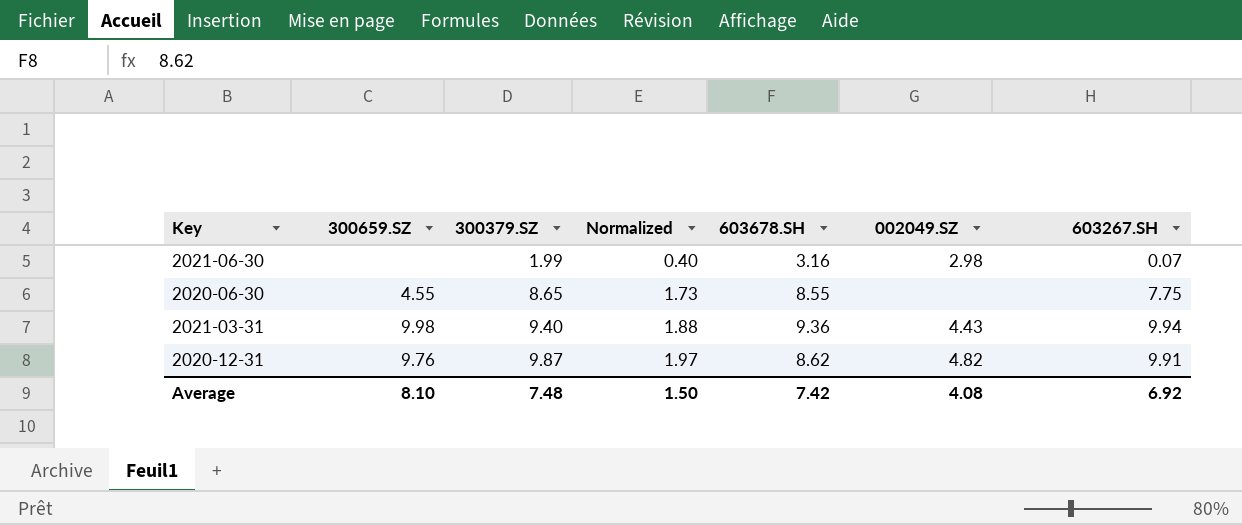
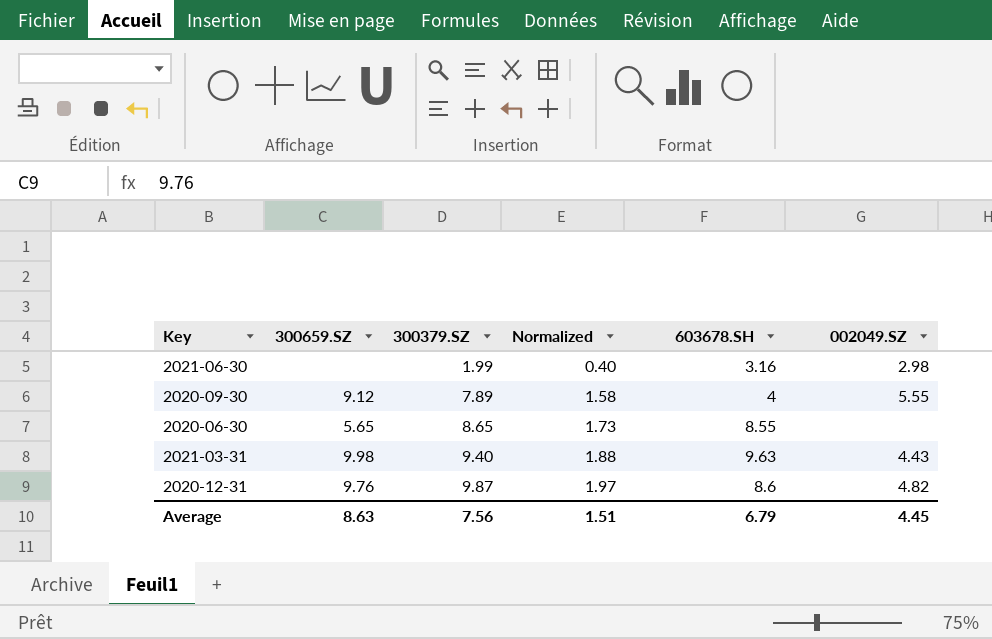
column 603267.SH | position: 7 -> none
row 2020-09-30: none -> 9.12 | 7.89 | 1.58 | 4 | 5.55
2020-06-30 | 300659.SZ: 4.55 -> 5.65
2021-03-31 | 603678.SH: 9.36 -> 9.63
2020-12-31 | 603678.SH: 8.62 -> 8.6
Average | 300659.SZ: 8.10 -> 8.63
Average | 300379.SZ: 7.48 -> 7.56
Average | Normalized: 1.50 -> 1.51
Average | 603678.SH: 7.42 -> 6.79
Average | 002049.SZ: 4.08 -> 4.45

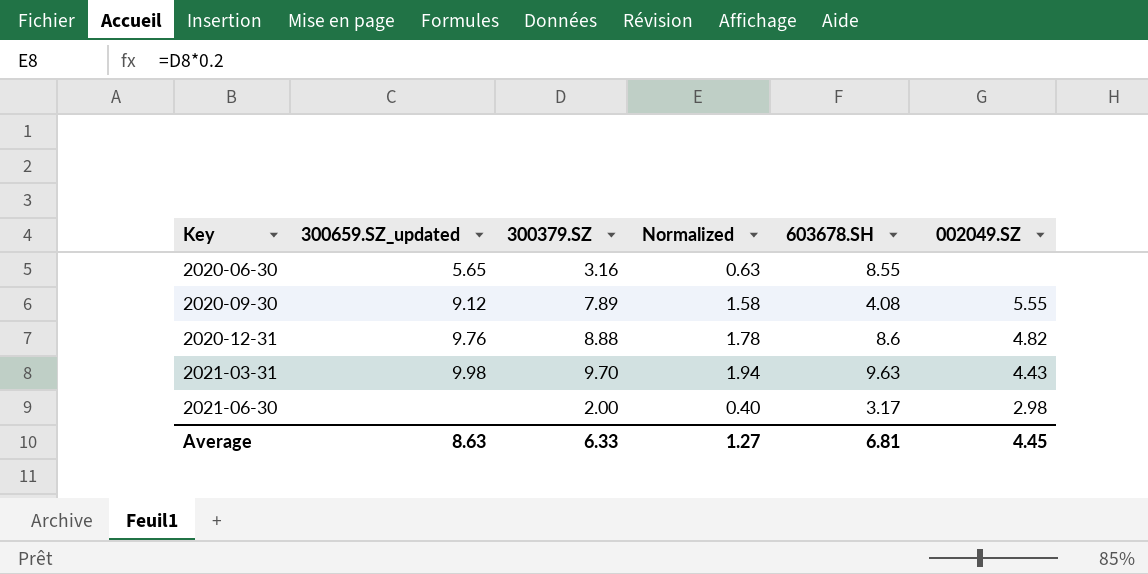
row order: 300379.SZ ascending -> Key ascending
column name: 300659.SZ -> 300659.SZ_updated
2020-06-30 | 300379.SZ: 8.65 -> 3.16
2020-06-30 | Normalized: 1.73 -> 0.63
2020-09-30 | 603678.SH: 4 -> 4.08
2020-12-31 | 300379.SZ: 9.87 -> 8.88
2020-12-31 | Normalized: 1.97 -> 1.78
2021-03-31 | 300379.SZ: 9.40 -> 9.70
2021-03-31 | Normalized: 1.88 -> 1.94
2021-06-30 | 300379.SZ: 1.99 -> 2.00
2021-06-30 | 603678.SH: 3.16 -> 3.17
Average | 300379.SZ: 7.56 -> 6.33
Average | Normalized: 1.51 -> 1.27
Average | 603678.SH: 6.79 -> 6.81

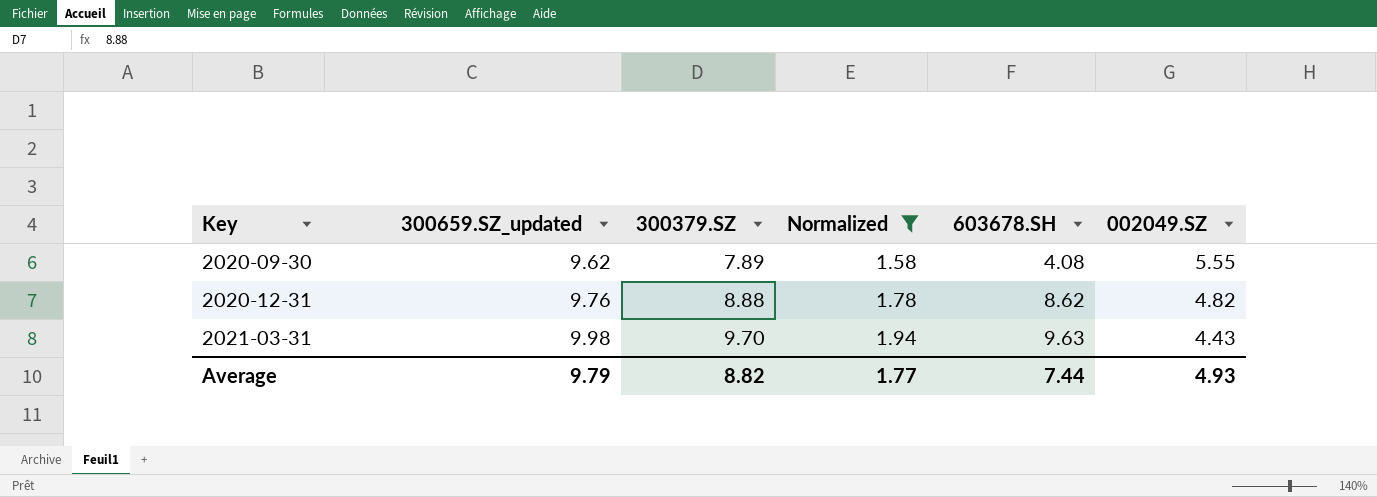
filter: none -> Normalized >= 1.58
2020-09-30 | 300659.SZ_updated: 9.12 -> 9.62
2020-12-31 | 603678.SH: 8.6 -> 8.62
Average | 300659.SZ_updated: 8.63 -> 9.79
Average | 300379.SZ: 6.33 -> 8.82
Average | Normalized: 1.27 -> 1.77
Average | 603678.SH: 6.81 -> 7.44
Average | 002049.SZ: 4.45 -> 4.93

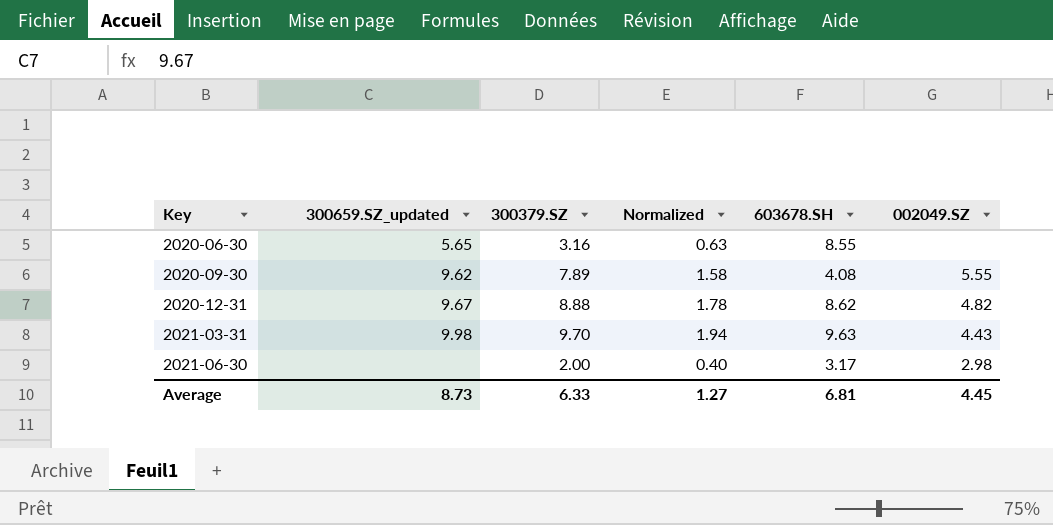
filter: Normalized >= 1.58 -> none
2020-12-31 | 300659.SZ_updated: 9.76 -> 9.67
Average | 300659.SZ_updated: 9.79 -> 8.73
Average | 300379.SZ: 8.82 -> 6.33
Average | Normalized: 1.77 -> 1.27
Average | 603678.SH: 7.44 -> 6.81
Average | 002049.SZ: 4.93 -> 4.45

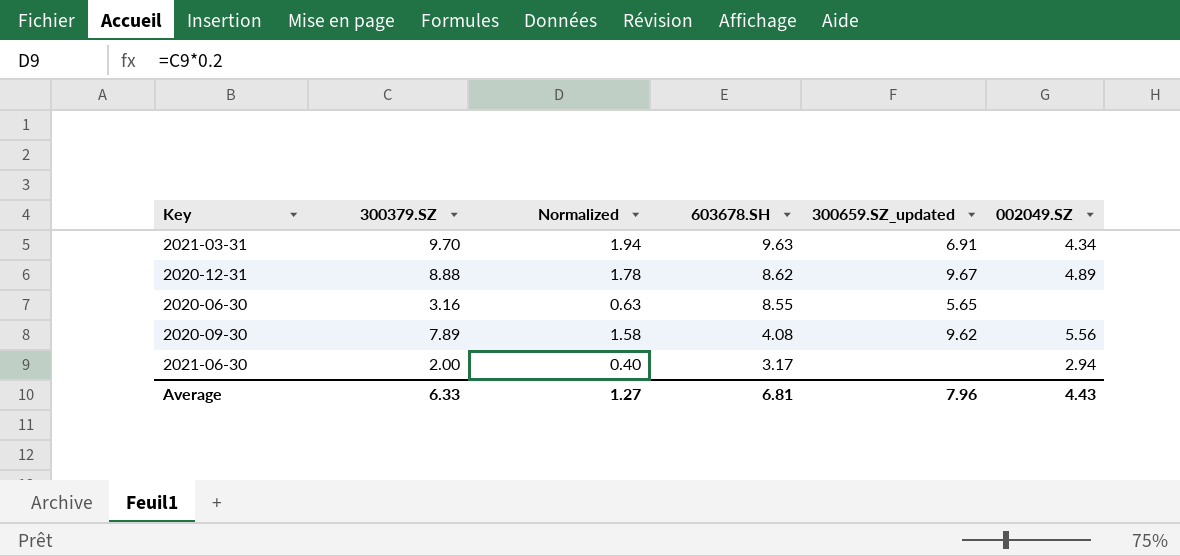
row order: Key ascending -> 603678.SH descending
column 300659.SZ_updated | position: 2 -> 5
2021-03-31 | 300659.SZ_updated: 9.98 -> 6.91
2021-03-31 | 002049.SZ: 4.43 -> 4.34
2020-12-31 | 002049.SZ: 4.82 -> 4.89
2020-09-30 | 002049.SZ: 5.55 -> 5.56
2021-06-30 | 002049.SZ: 2.98 -> 2.94
Average | 300659.SZ_updated: 8.73 -> 7.96
Average | 002049.SZ: 4.45 -> 4.43

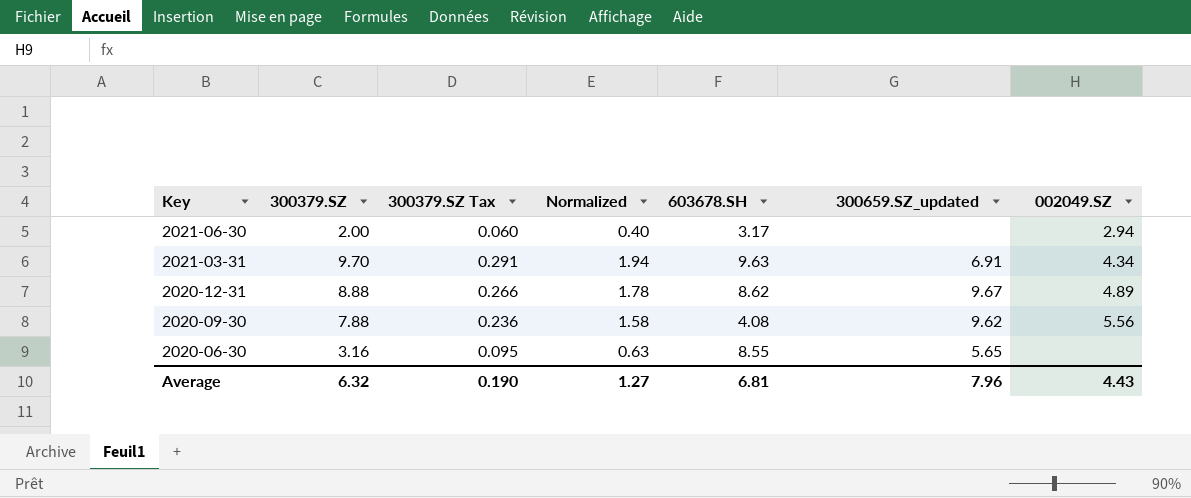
row order: 603678.SH descending -> Key descending
column 300379.SZ Tax | formula: none -> [300379.SZ] * 0.03
2020-09-30 | 300379.SZ: 7.89 -> 7.88
Average | 300379.SZ: 6.33 -> 6.32

